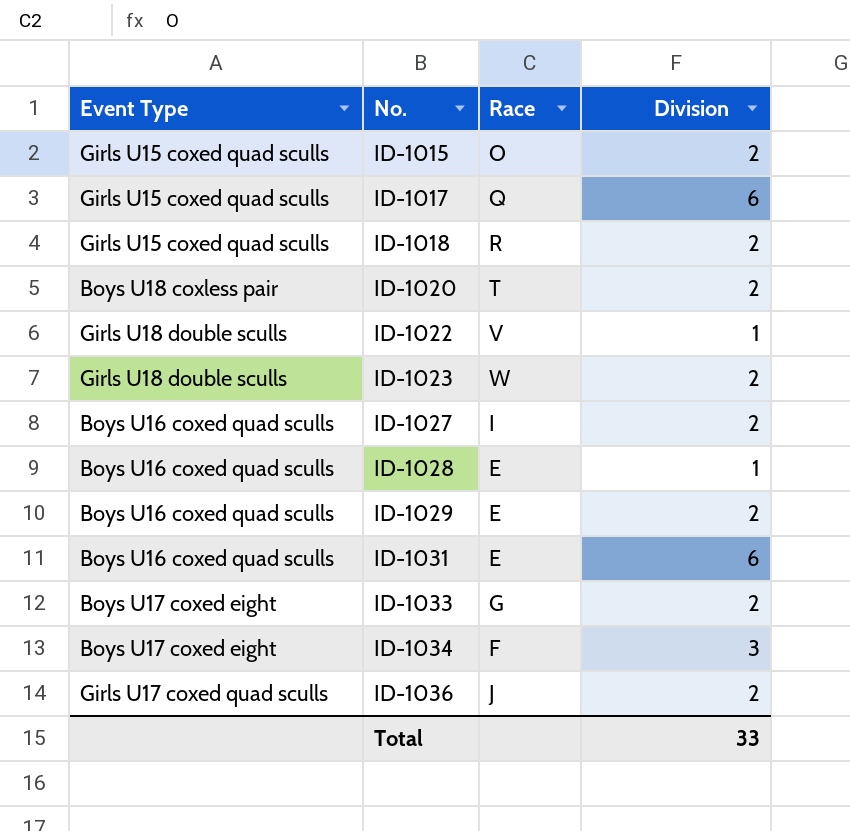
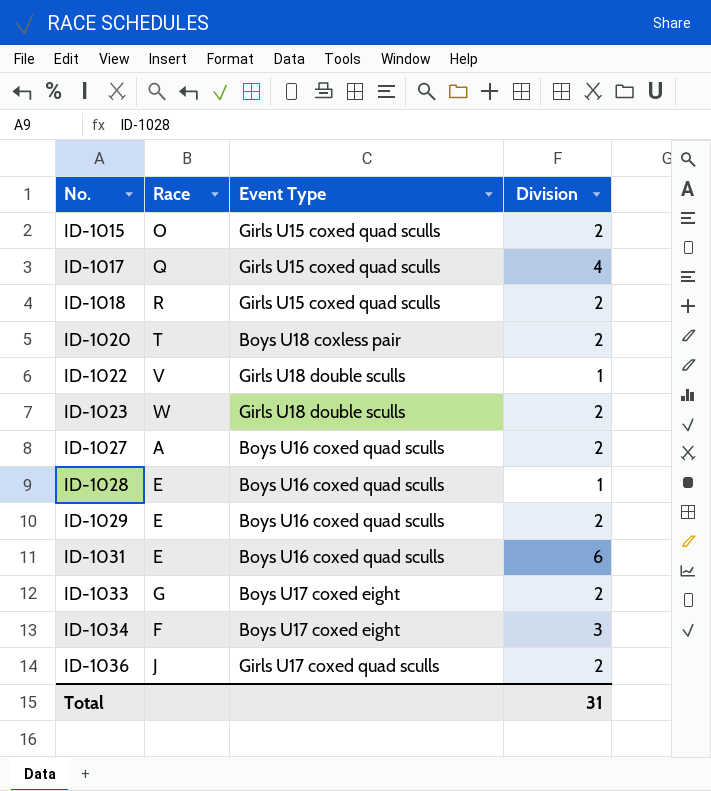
column Event Type | position: 1 -> 3
ID-1017 | Division: 6 -> 4
ID-1027 | Race: I -> A
Total | Division: 33 -> 31

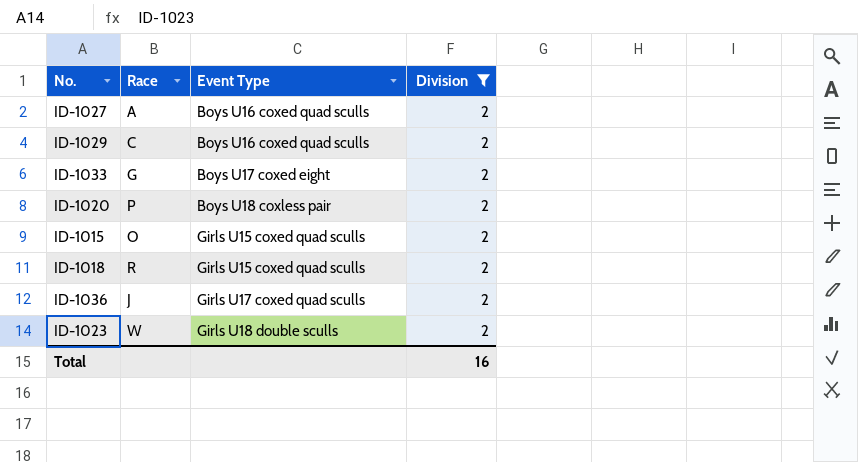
filter: none -> Division = 2
row order: No. ascending -> Event Type ascending
ID-1029 | Race: E -> C
ID-1020 | Race: T -> P
Total | Division: 31 -> 16

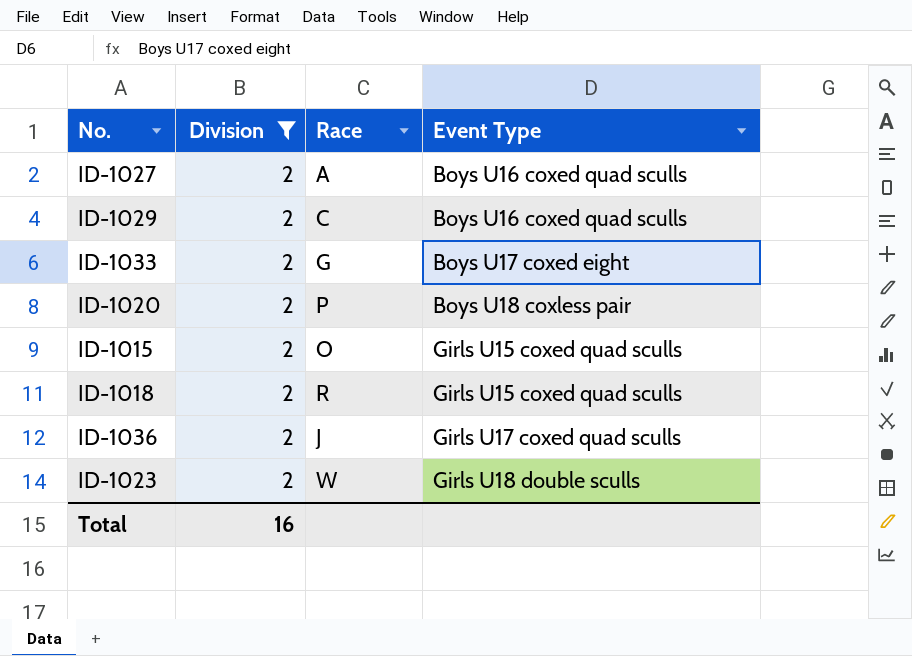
column Division | position: 4 -> 2

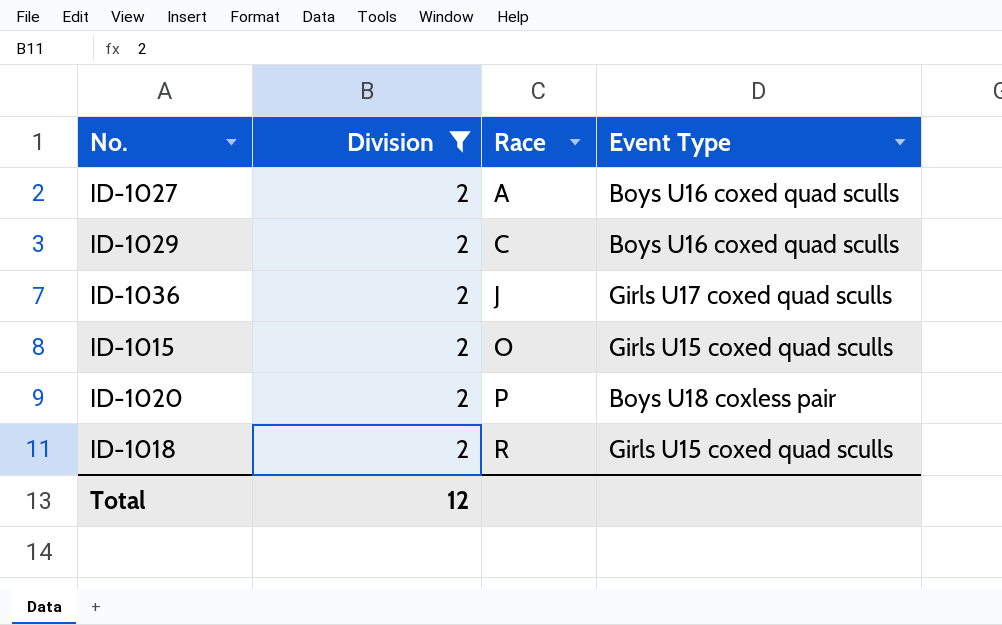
row order: Event Type ascending -> Race ascending
row ID-1033: 2 | G | Boys U17 coxed eight -> none
row ID-1023: 2 | W | Girls U18 double sculls -> none
Total | Division: 16 -> 12

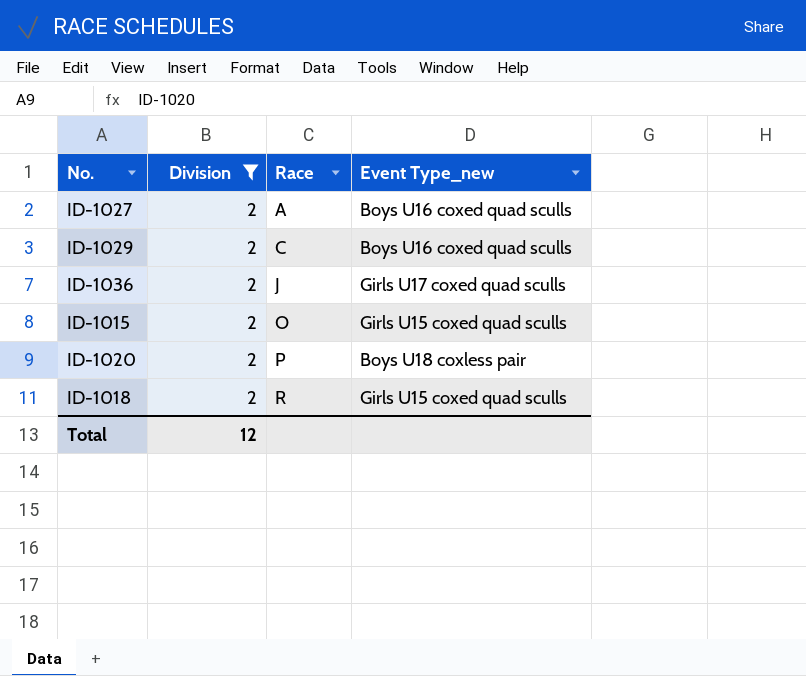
column name: Event Type -> Event Type_new

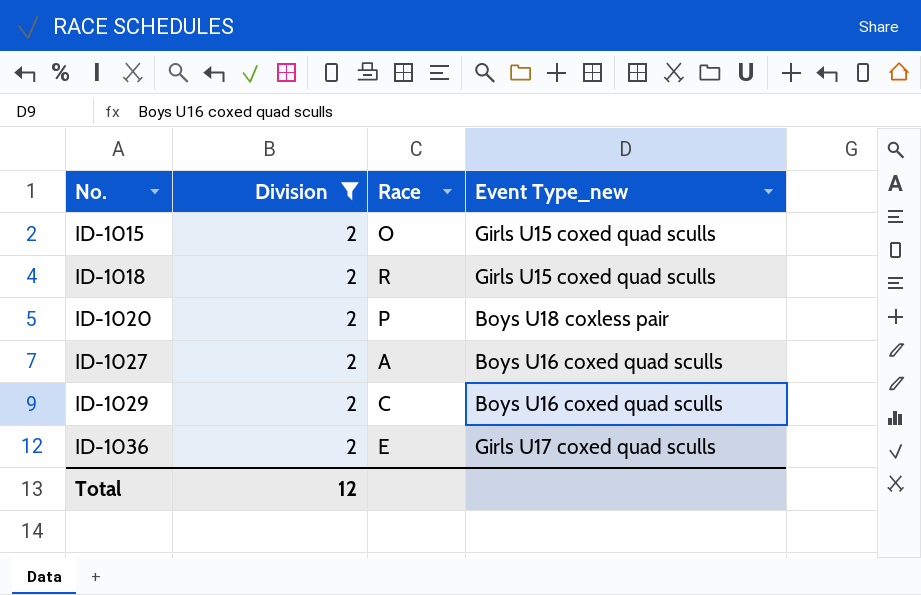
row order: Race ascending -> No. ascending
ID-1036 | Race: J -> E

